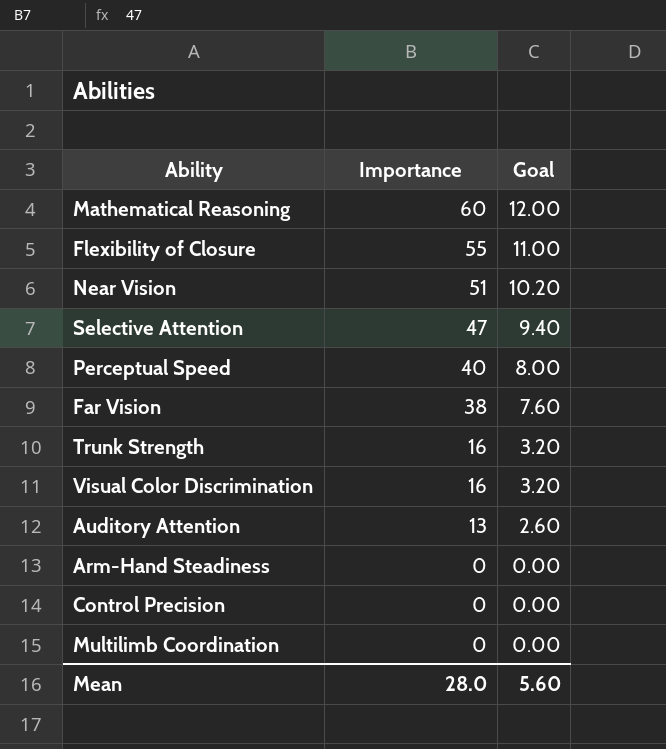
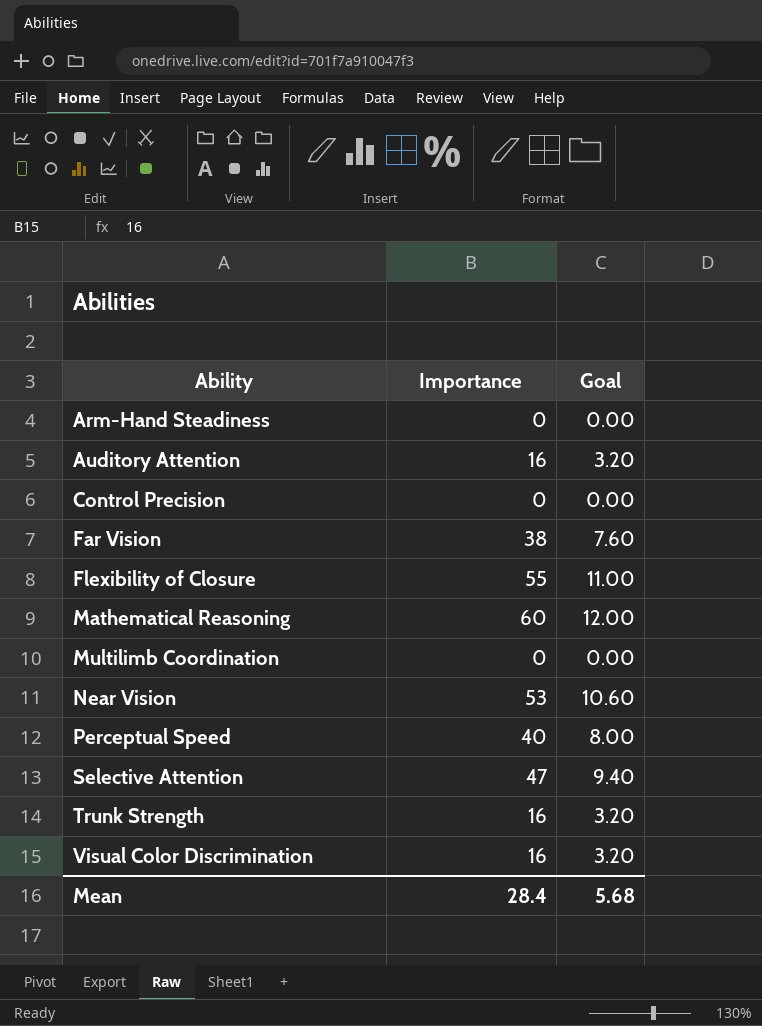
row order: Importance descending -> Ability ascending
Auditory Attention | Importance: 13 -> 16
Auditory Attention | Goal: 2.60 -> 3.20
Near Vision | Importance: 51 -> 53
Near Vision | Goal: 10.20 -> 10.60
Mean | Importance: 28.0 -> 28.4
Mean | Goal: 5.60 -> 5.68

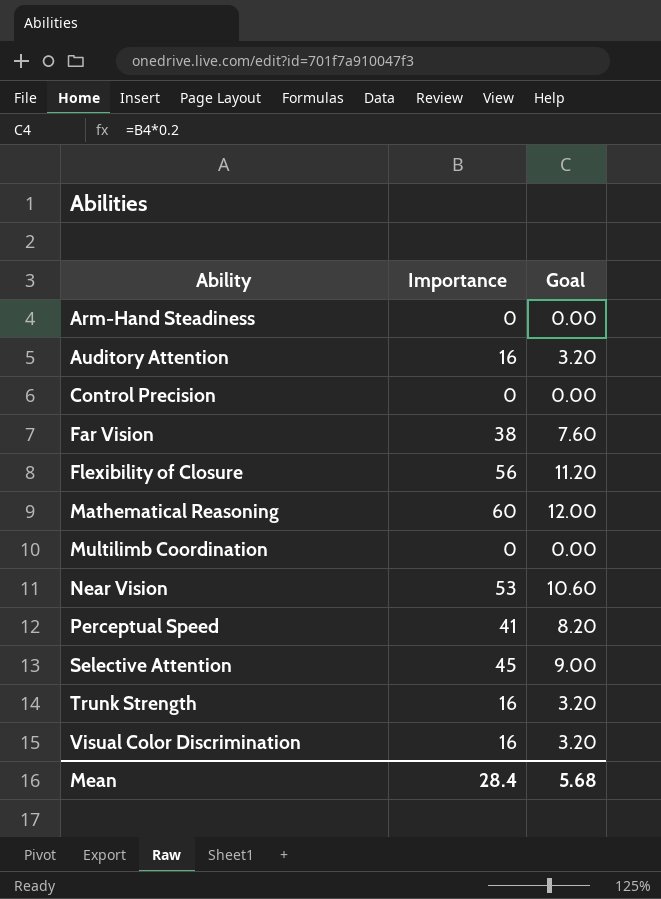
Flexibility of Closure | Importance: 55 -> 56
Flexibility of Closure | Goal: 11.00 -> 11.20
Perceptual Speed | Importance: 40 -> 41
Perceptual Speed | Goal: 8.00 -> 8.20
Selective Attention | Importance: 47 -> 45
Selective Attention | Goal: 9.40 -> 9.00

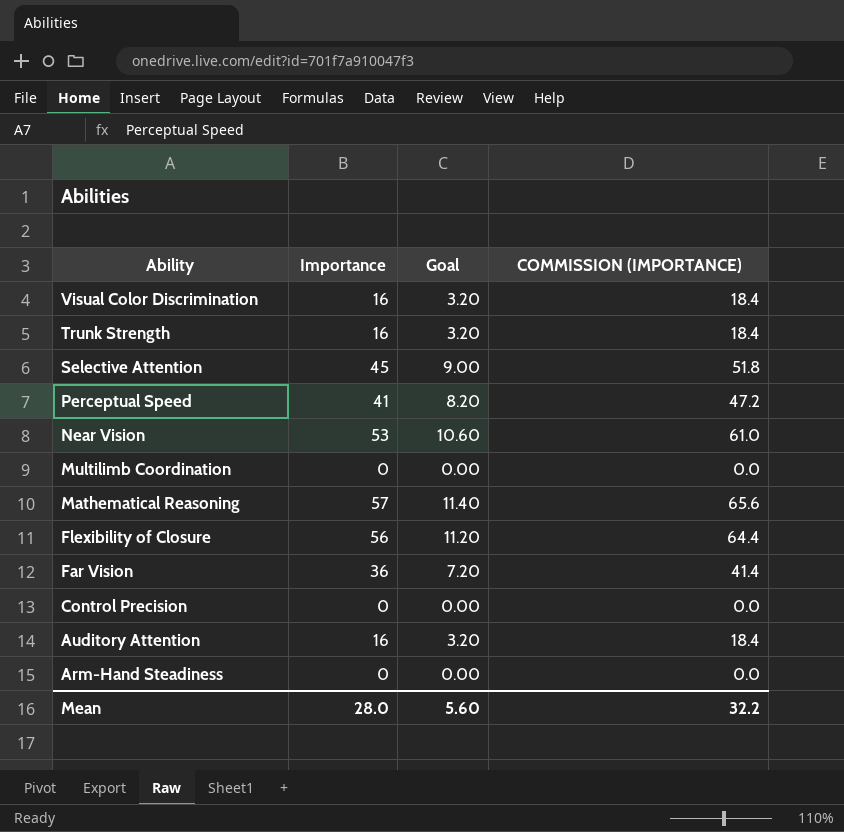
row order: Ability ascending -> Ability descending
column COMMISSION (IMPORTANCE) | formula: none -> [Importance] * 1.15
Mathematical Reasoning | Importance: 60 -> 57
Mathematical Reasoning | Goal: 12.00 -> 11.40
Far Vision | Importance: 38 -> 36
Far Vision | Goal: 7.60 -> 7.20
Mean | Importance: 28.4 -> 28.0
Mean | Goal: 5.68 -> 5.60

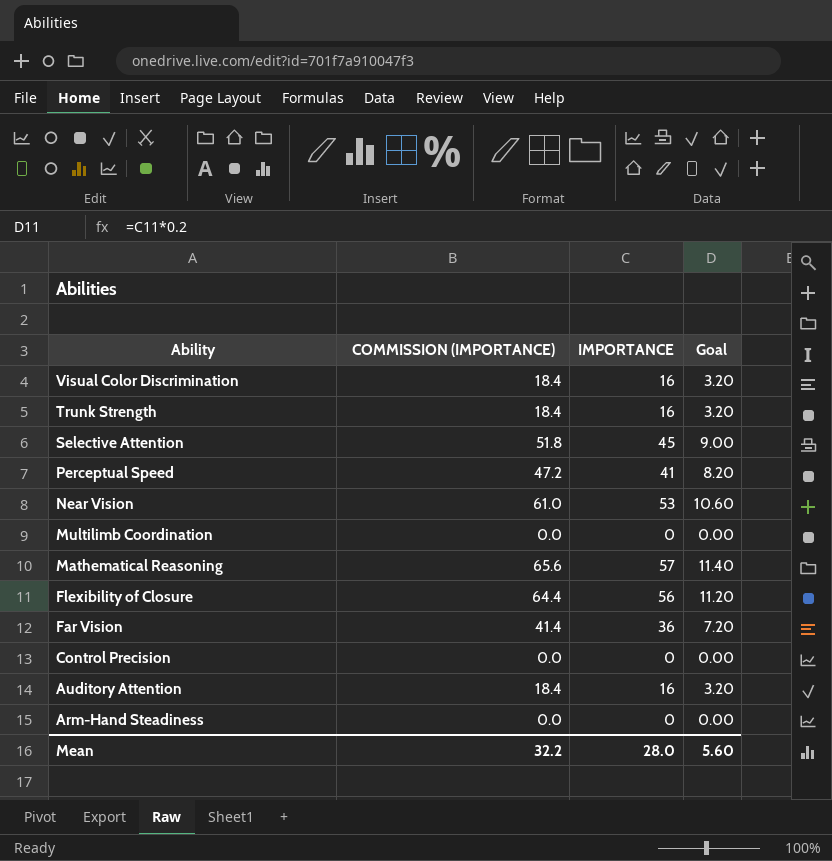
column COMMISSION (IMPORTANCE) | position: 4 -> 2
column name: Importance -> IMPORTANCE

